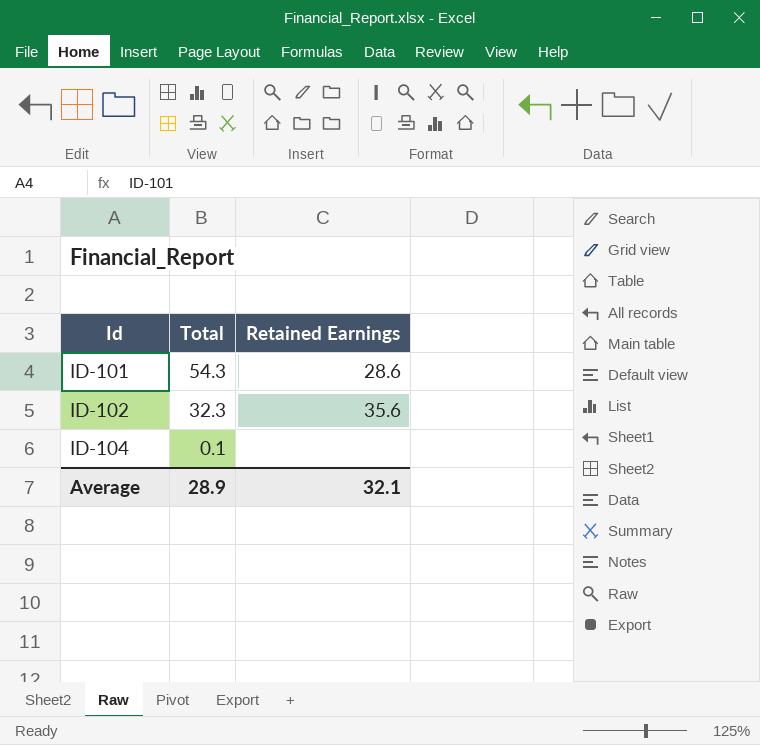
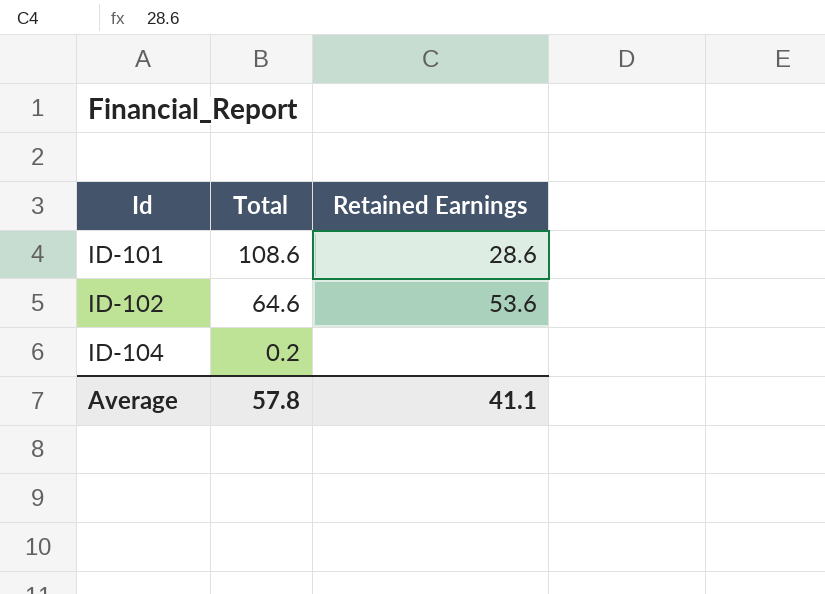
ID-101 | Total: 54.3 -> 108.6
ID-102 | Total: 32.3 -> 64.6
ID-102 | Retained Earnings: 35.6 -> 53.6
ID-104 | Total: 0.1 -> 0.2
Average | Total: 28.9 -> 57.8
Average | Retained Earnings: 32.1 -> 41.1

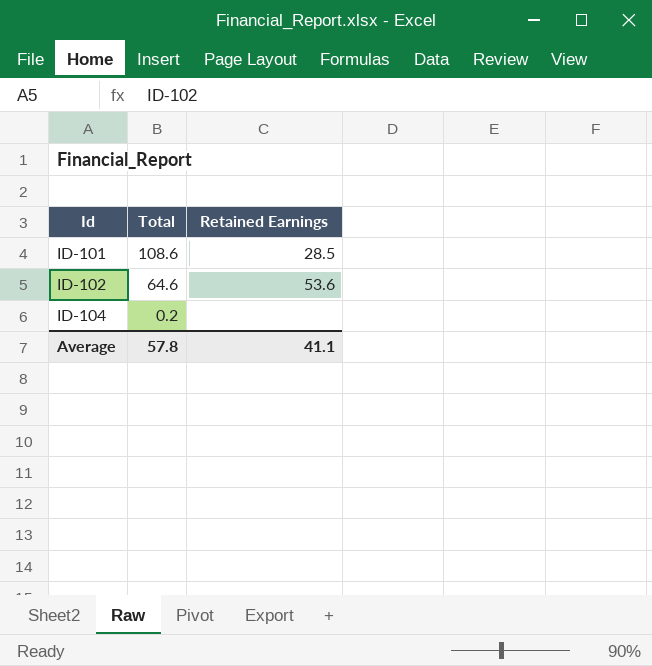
ID-101 | Retained Earnings: 28.6 -> 28.5

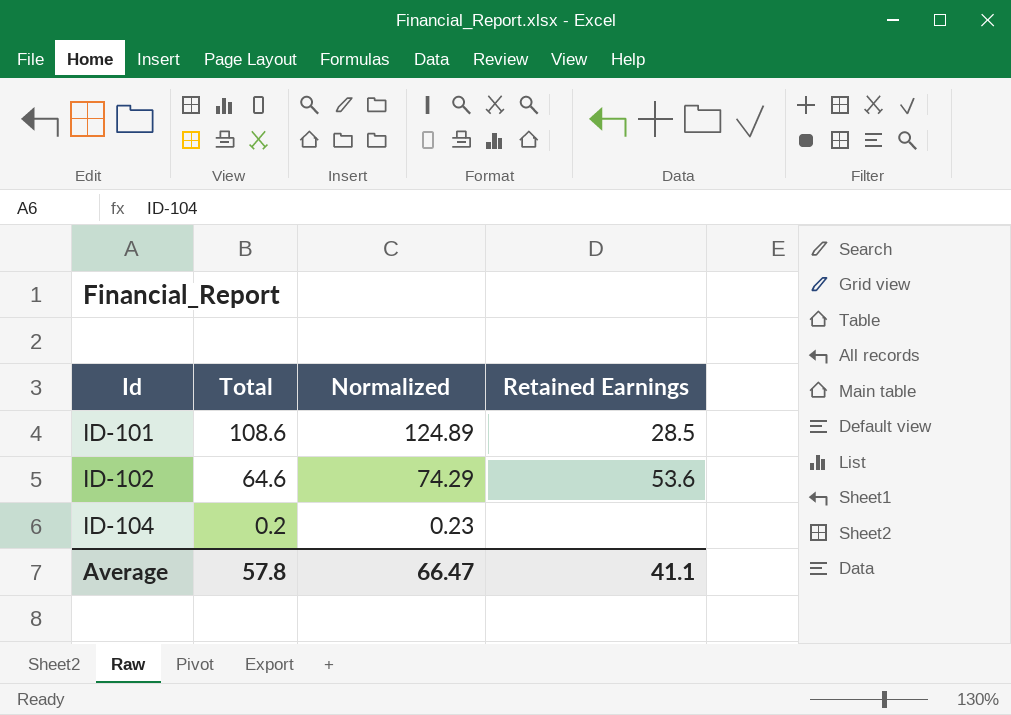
column Normalized | formula: none -> [Total] * 1.15

